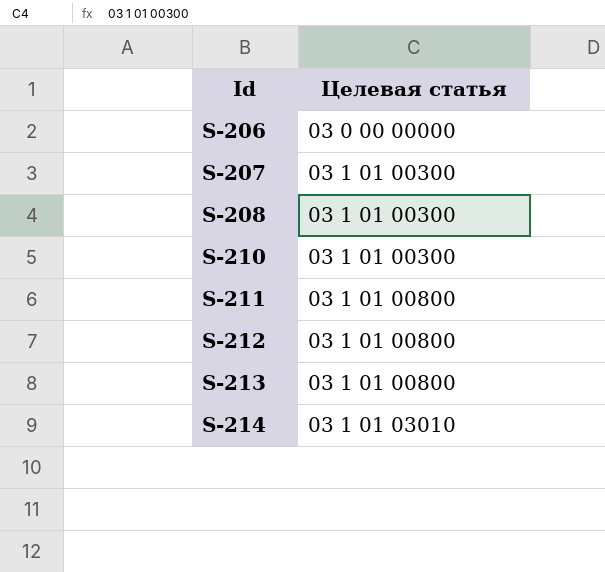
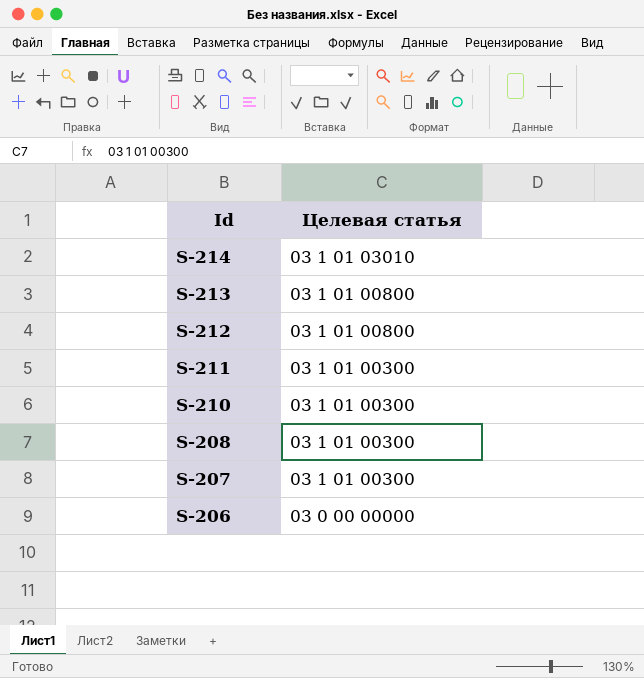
row order: Id ascending -> Id descending
S-211 | Целевая статья: 03 1 01 00800 -> 03 1 01 00300

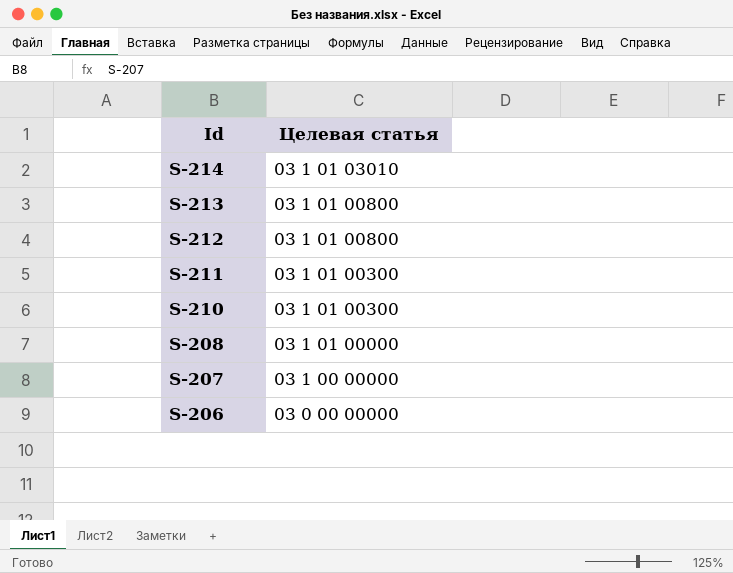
S-208 | Целевая статья: 03 1 01 00300 -> 03 1 01 00000
S-207 | Целевая статья: 03 1 01 00300 -> 03 1 00 00000

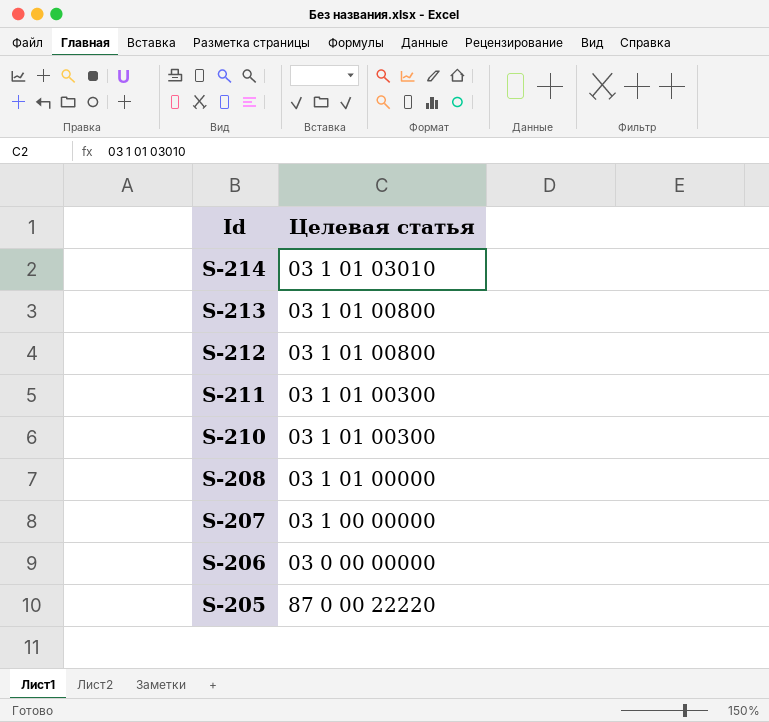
row S-205: none -> 87 0 00 22220

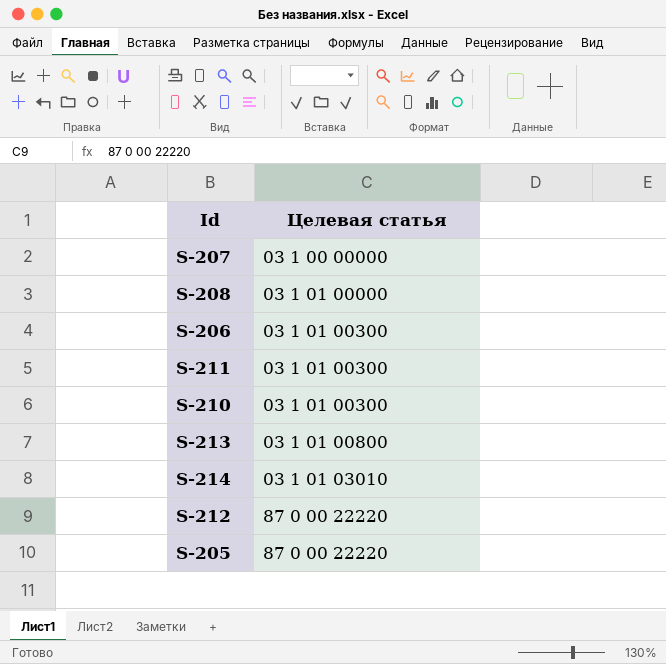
row order: Id descending -> Целевая статья ascending
S-206 | Целевая статья: 03 0 00 00000 -> 03 1 01 00300
S-212 | Целевая статья: 03 1 01 00800 -> 87 0 00 22220

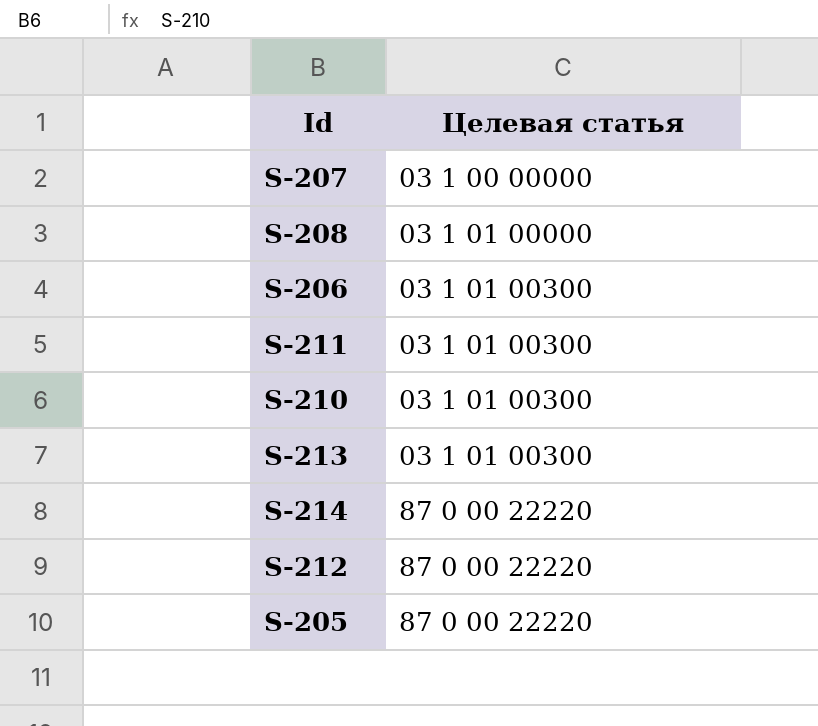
S-213 | Целевая статья: 03 1 01 00800 -> 03 1 01 00300
S-214 | Целевая статья: 03 1 01 03010 -> 87 0 00 22220

